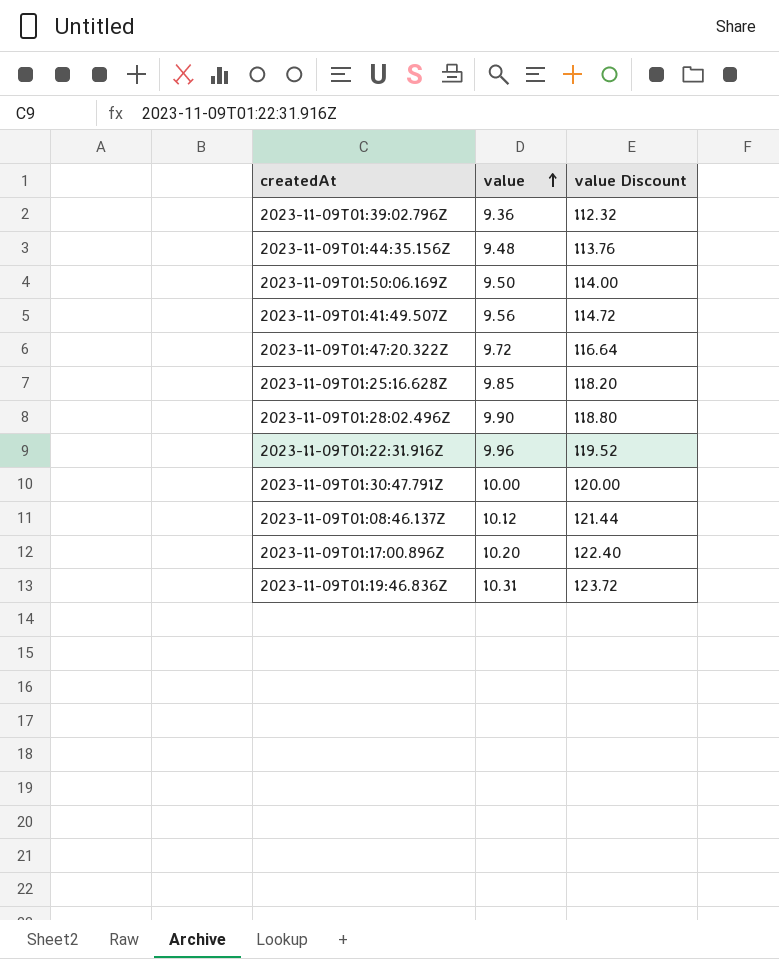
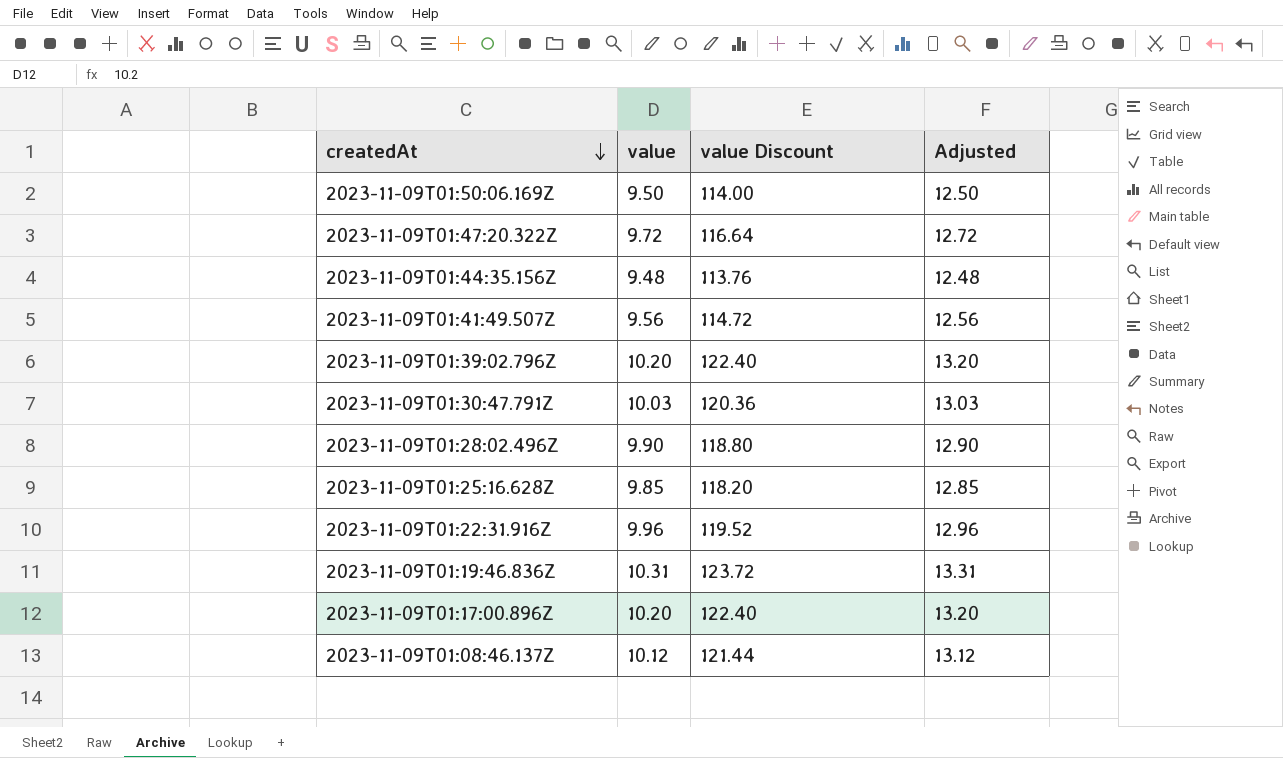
row order: value ascending -> createdAt descending
column Adjusted | formula: none -> [value] + 3
2023-11-09T01:39:02.796Z | value: 9.36 -> 10.20
2023-11-09T01:39:02.796Z | value Discount: 112.32 -> 122.40
2023-11-09T01:30:47.791Z | value: 10.00 -> 10.03
2023-11-09T01:30:47.791Z | value Discount: 120.00 -> 120.36

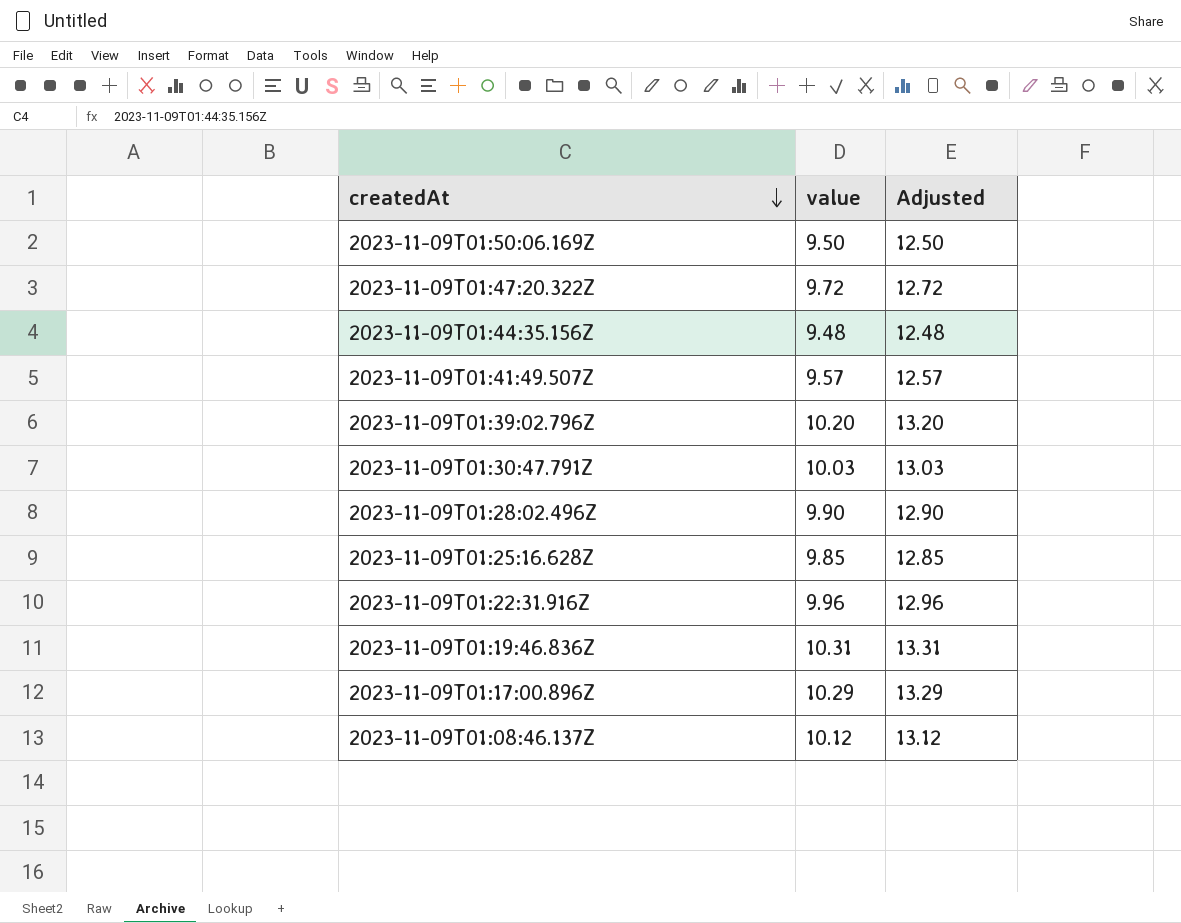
column value Discount | formula: [value] * 12 -> none
2023-11-09T01:41:49.507Z | value: 9.56 -> 9.57
2023-11-09T01:41:49.507Z | Adjusted: 12.56 -> 12.57
2023-11-09T01:17:00.896Z | value: 10.20 -> 10.29
2023-11-09T01:17:00.896Z | Adjusted: 13.20 -> 13.29

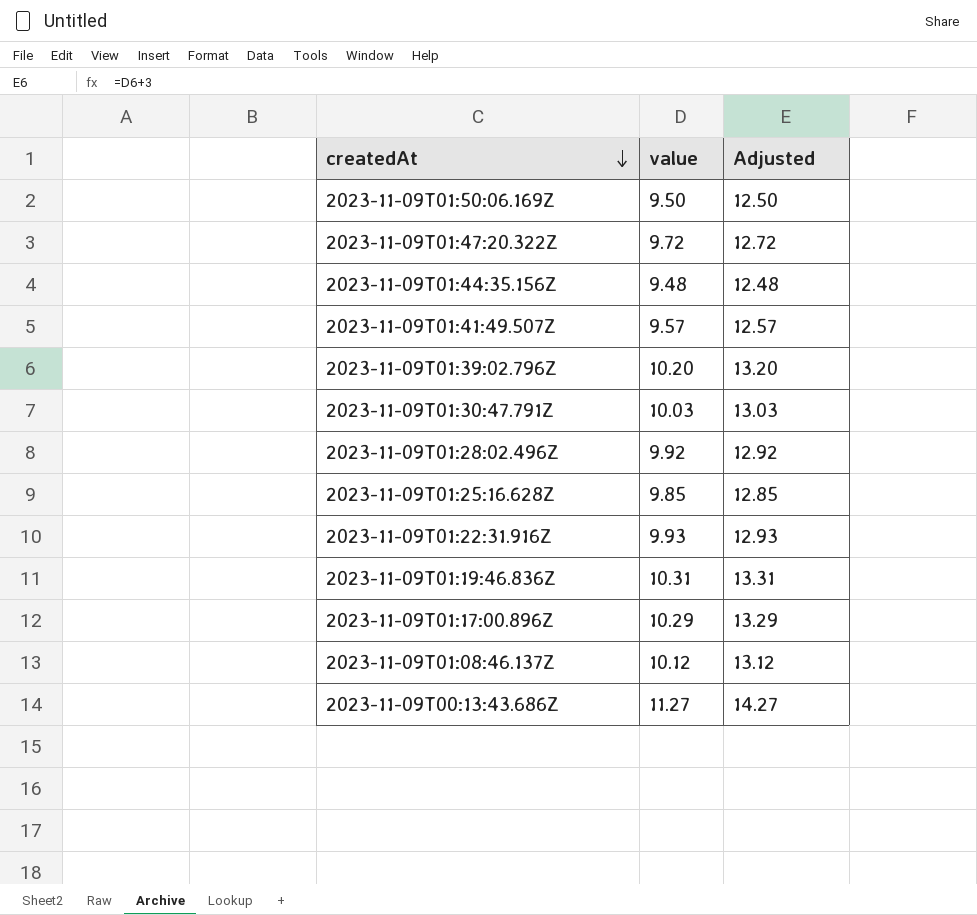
2023-11-09T01:28:02.496Z | value: 9.90 -> 9.92
2023-11-09T01:28:02.496Z | Adjusted: 12.90 -> 12.92
2023-11-09T01:22:31.916Z | value: 9.96 -> 9.93
2023-11-09T01:22:31.916Z | Adjusted: 12.96 -> 12.93
row 2023-11-09T00:13:43.686Z: none -> 11.27 | 14.27

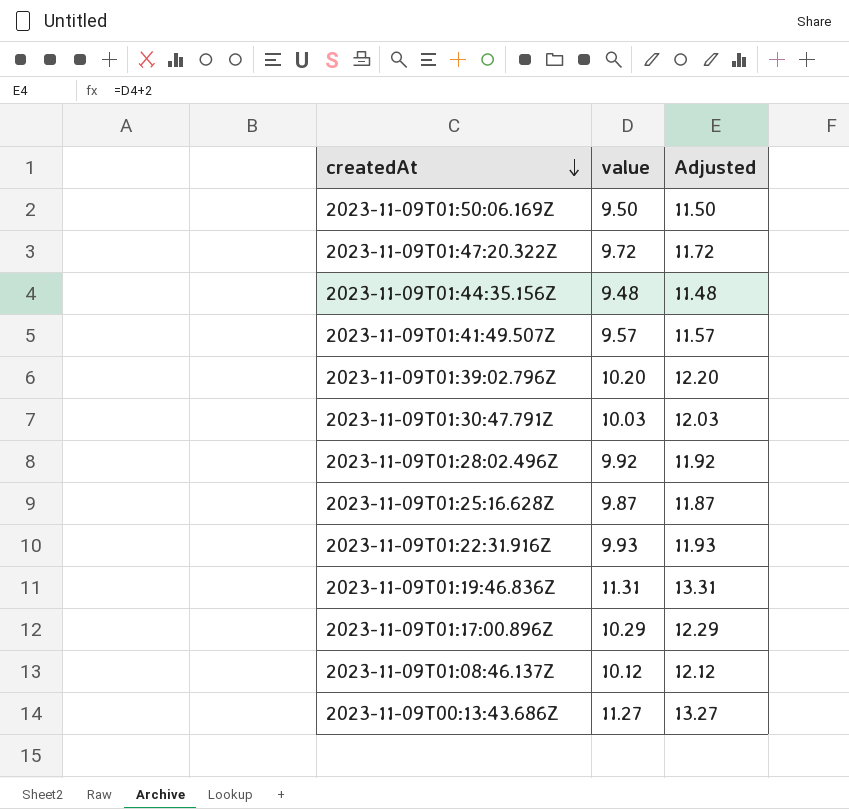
column Adjusted | formula: [value] + 3 -> [value] + 2
2023-11-09T01:25:16.628Z | value: 9.85 -> 9.87
2023-11-09T01:19:46.836Z | value: 10.31 -> 11.31

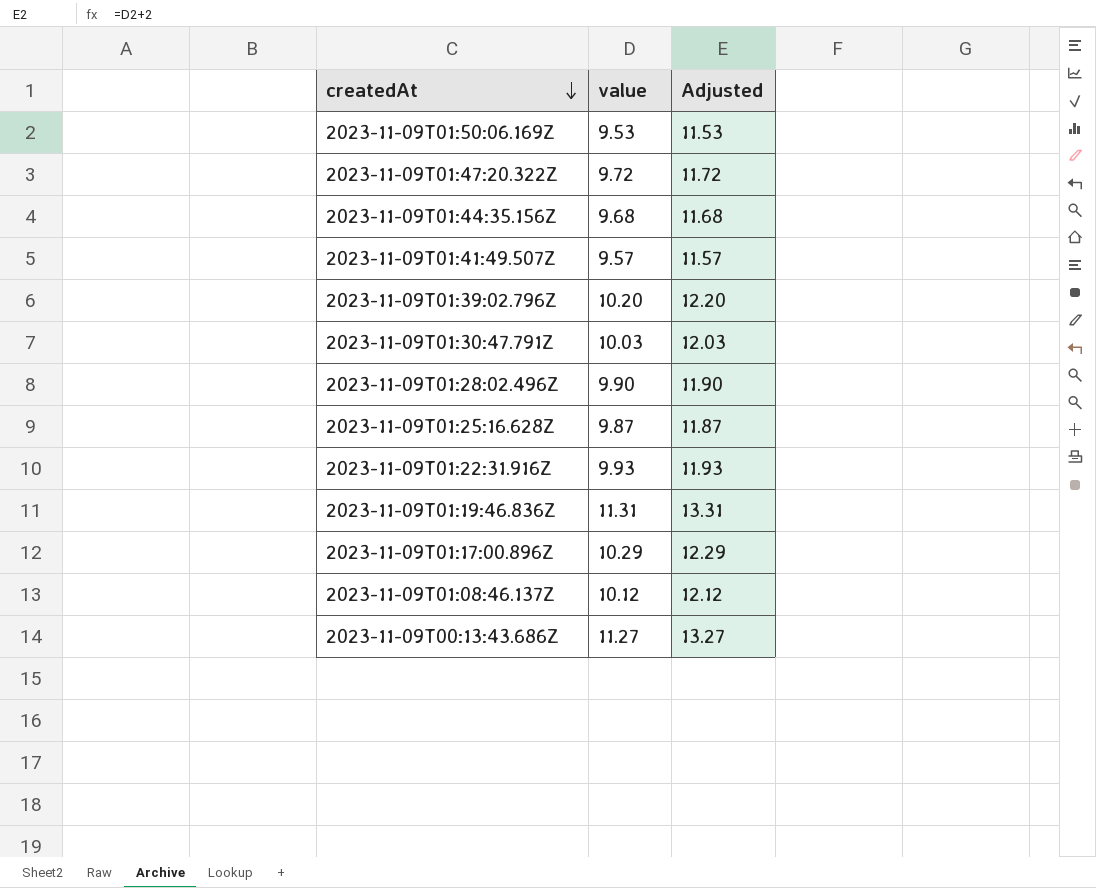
2023-11-09T01:50:06.169Z | value: 9.50 -> 9.53
2023-11-09T01:50:06.169Z | Adjusted: 11.50 -> 11.53
2023-11-09T01:44:35.156Z | value: 9.48 -> 9.68
2023-11-09T01:44:35.156Z | Adjusted: 11.48 -> 11.68
2023-11-09T01:28:02.496Z | value: 9.92 -> 9.90
2023-11-09T01:28:02.496Z | Adjusted: 11.92 -> 11.90

